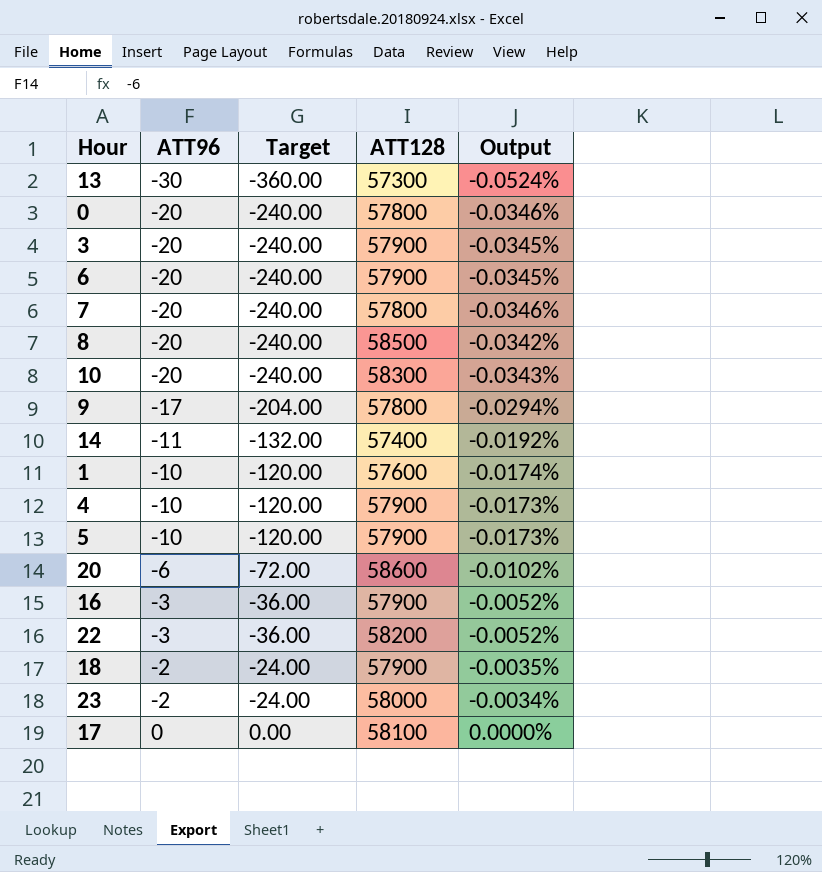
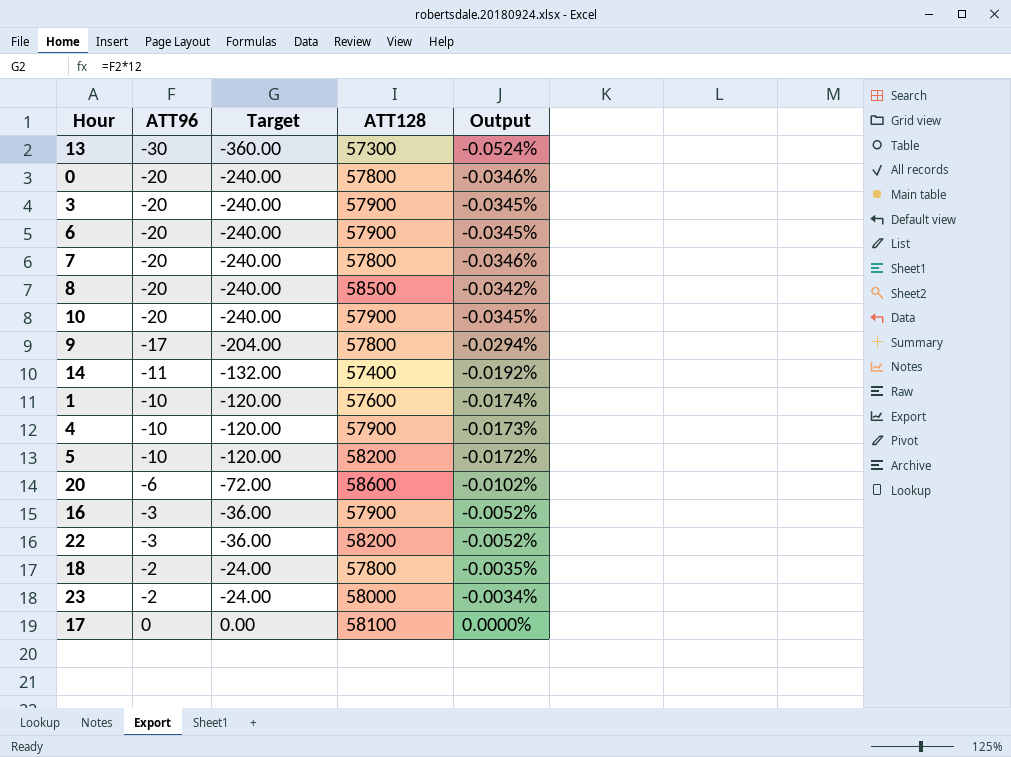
10 | ATT128: 58300 -> 57900
10 | Output: -0.0343% -> -0.0345%
5 | ATT128: 57900 -> 58200
5 | Output: -0.0173% -> -0.0172%
18 | ATT128: 57900 -> 57800

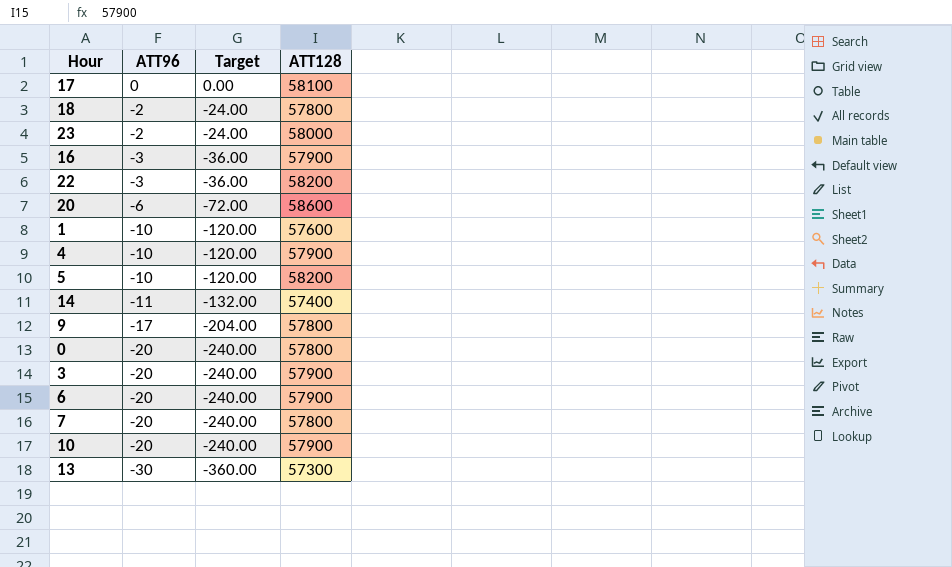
row order: ATT96 ascending -> ATT96 descending
column Output | formula: [ATT96] / [ATT128] -> none
row 8: -20 | -240.00 | 58500 | -0.0342% -> none

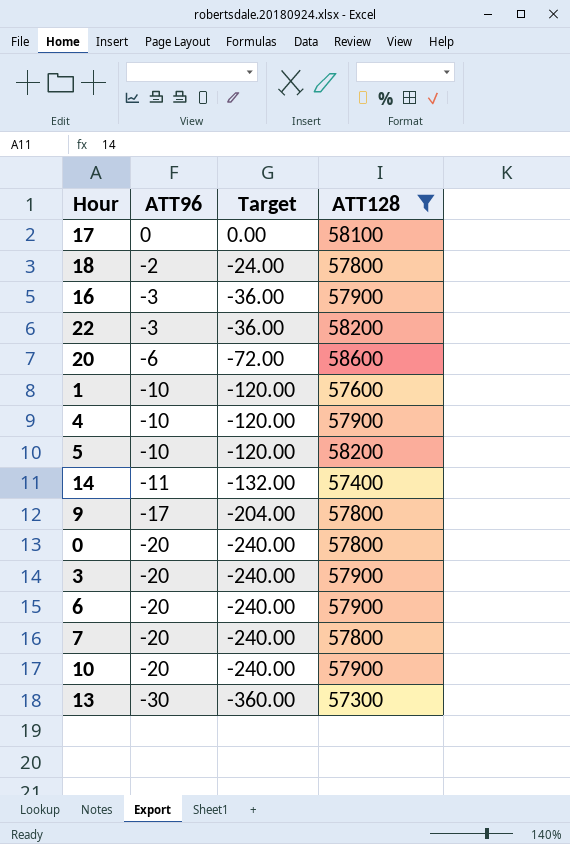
filter: none -> ATT128 != 58000

